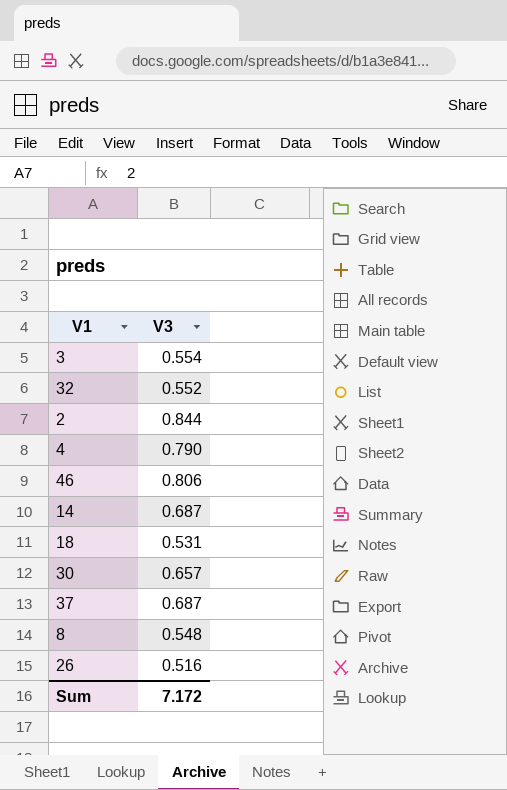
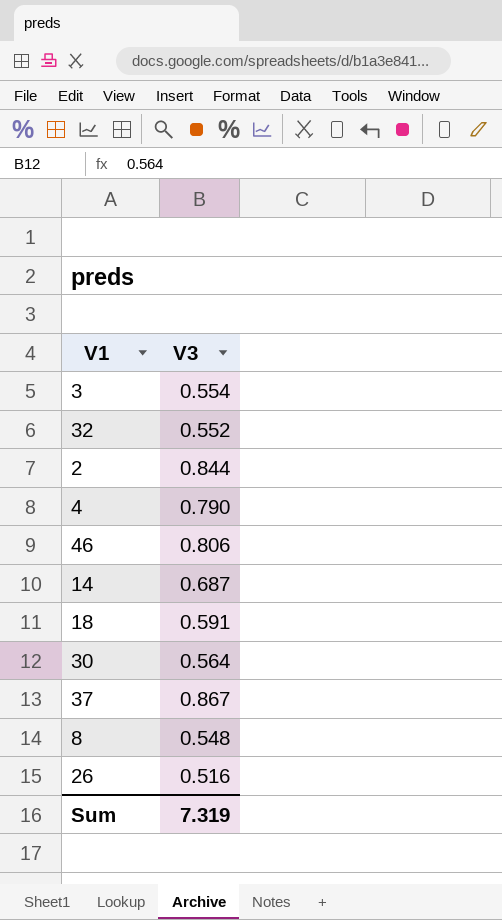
18 | V3: 0.531 -> 0.591
30 | V3: 0.657 -> 0.564
37 | V3: 0.687 -> 0.867
Sum | V3: 7.172 -> 7.319

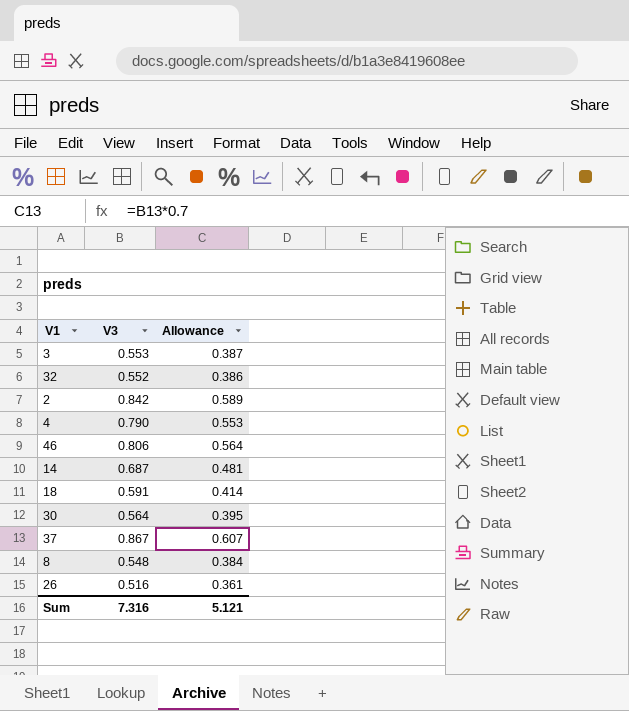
column Allowance | formula: none -> [V3] * 0.7
3 | V3: 0.554 -> 0.553
2 | V3: 0.844 -> 0.842
Sum | V3: 7.319 -> 7.316

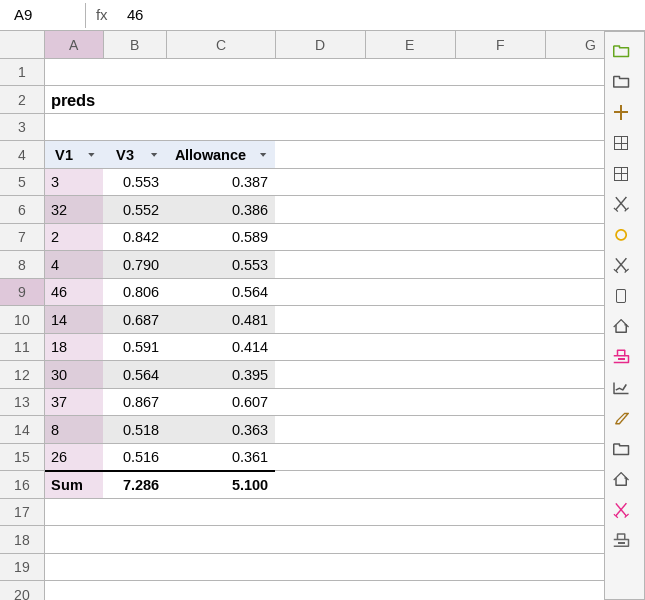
8 | V3: 0.548 -> 0.518
8 | Allowance: 0.384 -> 0.363
Sum | V3: 7.316 -> 7.286
Sum | Allowance: 5.121 -> 5.100

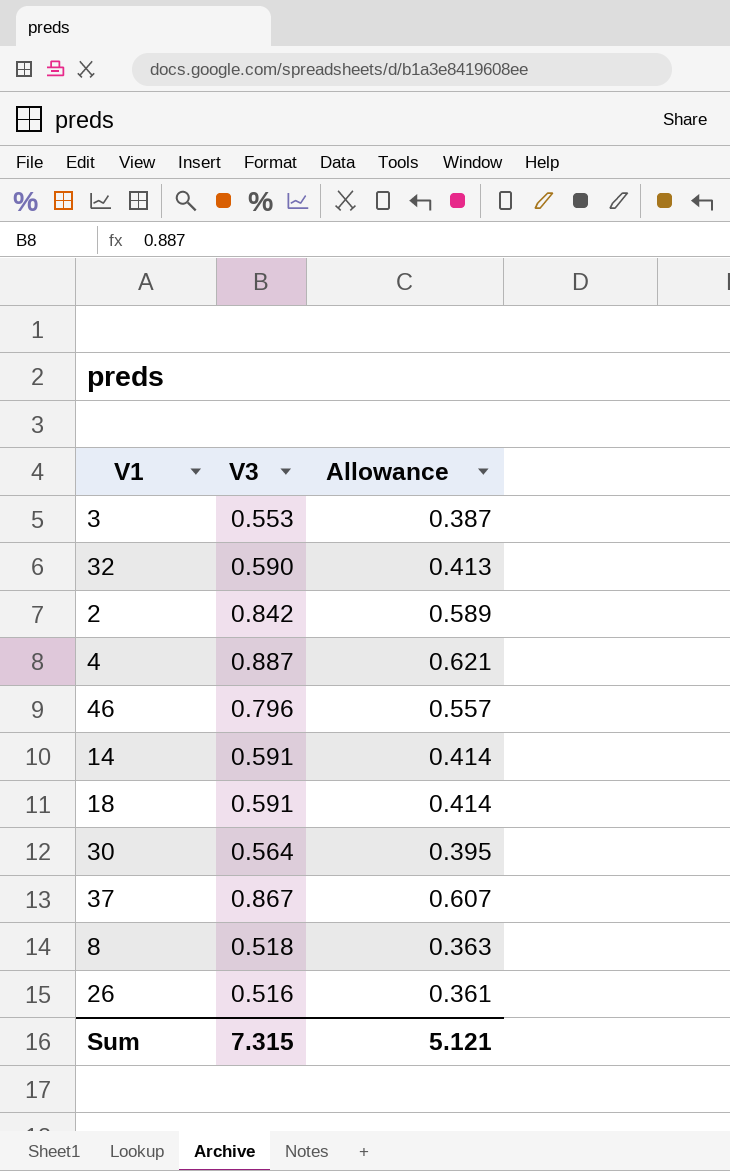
32 | V3: 0.552 -> 0.590
32 | Allowance: 0.386 -> 0.413
4 | V3: 0.790 -> 0.887
4 | Allowance: 0.553 -> 0.621
46 | V3: 0.806 -> 0.796
46 | Allowance: 0.564 -> 0.557
14 | V3: 0.687 -> 0.591
14 | Allowance: 0.481 -> 0.414
Sum | V3: 7.286 -> 7.315
Sum | Allowance: 5.100 -> 5.121

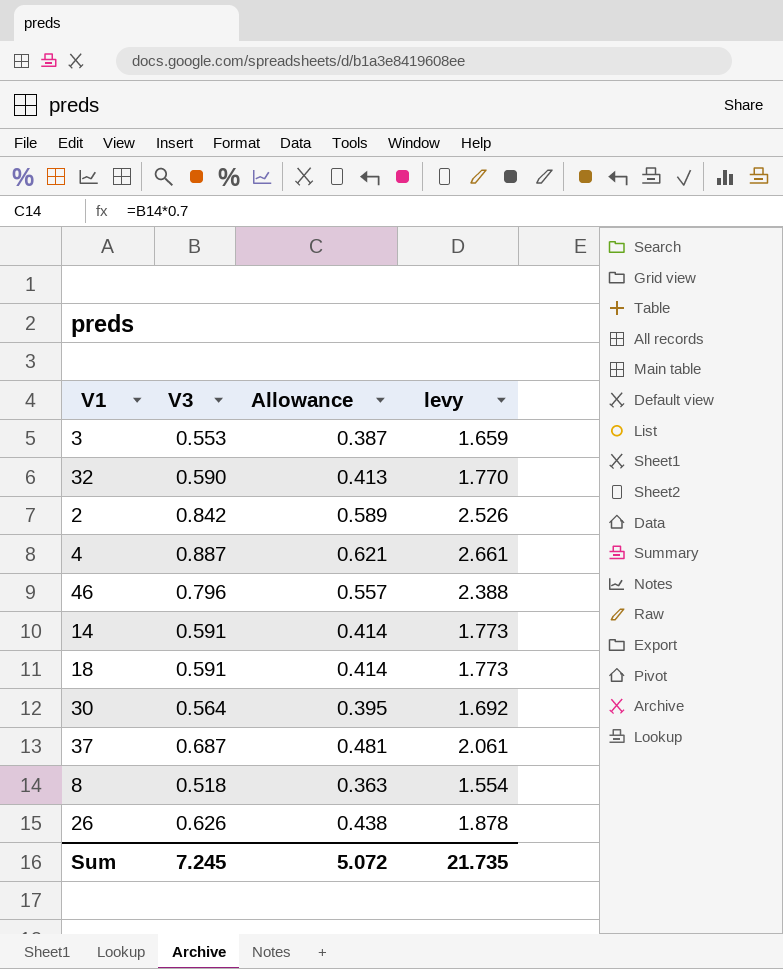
column levy | formula: none -> [V3] * 3
37 | V3: 0.867 -> 0.687
37 | Allowance: 0.607 -> 0.481
26 | V3: 0.516 -> 0.626
26 | Allowance: 0.361 -> 0.438
Sum | V3: 7.315 -> 7.245
Sum | Allowance: 5.121 -> 5.072

